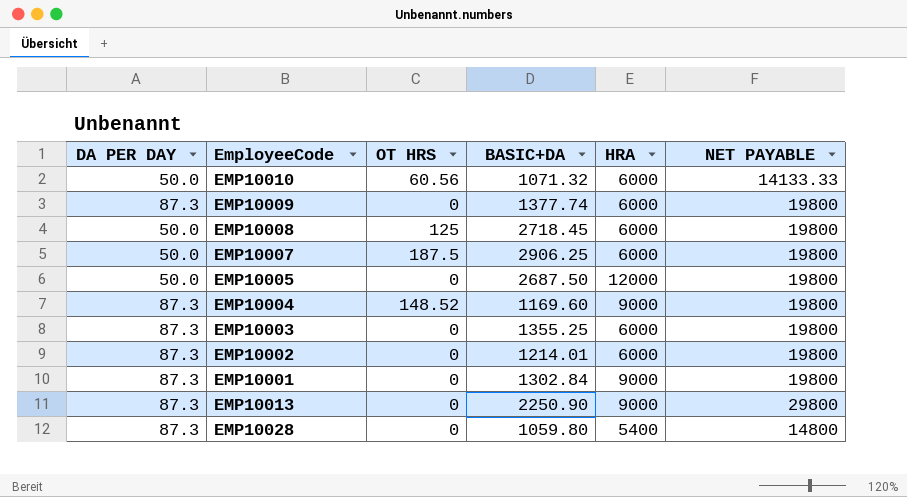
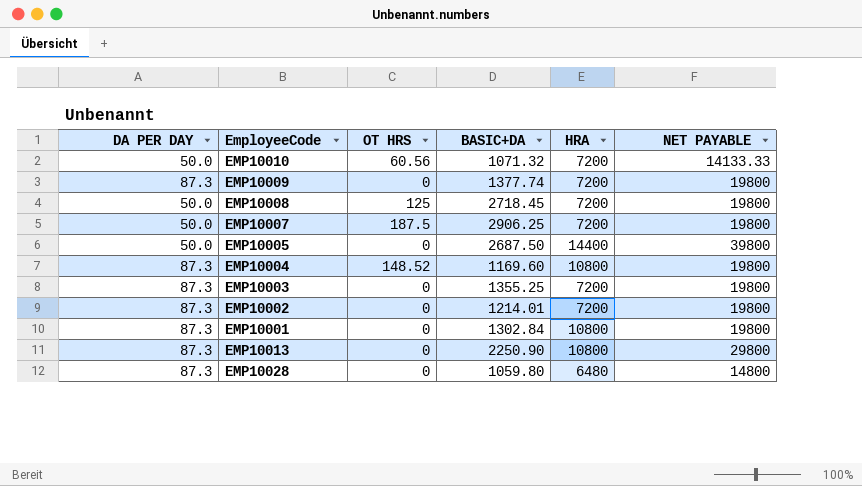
EMP10010 | HRA: 6000 -> 7200
EMP10009 | HRA: 6000 -> 7200
EMP10008 | HRA: 6000 -> 7200
EMP10007 | HRA: 6000 -> 7200
EMP10005 | HRA: 12000 -> 14400
EMP10005 | NET PAYABLE: 19800 -> 39800
EMP10004 | HRA: 9000 -> 10800
EMP10003 | HRA: 6000 -> 7200
EMP10002 | HRA: 6000 -> 7200
EMP10001 | HRA: 9000 -> 10800
EMP10013 | HRA: 9000 -> 10800
EMP10028 | HRA: 5400 -> 6480

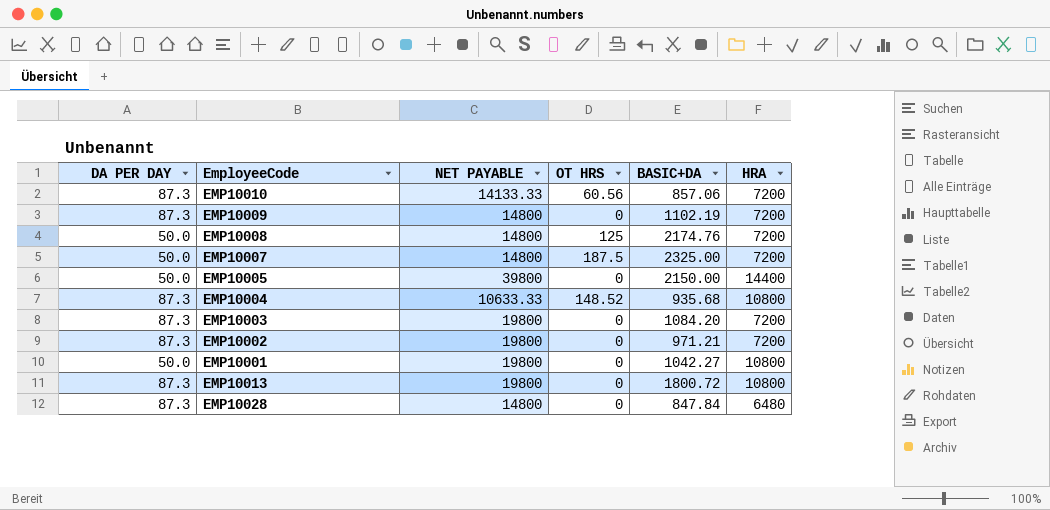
column NET PAYABLE | position: 6 -> 3
EMP10010 | DA PER DAY: 50.0 -> 87.3
EMP10010 | BASIC+DA: 1071.32 -> 857.06
EMP10009 | NET PAYABLE: 19800 -> 14800
EMP10009 | BASIC+DA: 1377.74 -> 1102.19
EMP10008 | NET PAYABLE: 19800 -> 14800
EMP10008 | BASIC+DA: 2718.45 -> 2174.76
EMP10007 | NET PAYABLE: 19800 -> 14800
EMP10007 | BASIC+DA: 2906.25 -> 2325.00
EMP10005 | BASIC+DA: 2687.50 -> 2150.00
EMP10004 | NET PAYABLE: 19800 -> 10633.33
EMP10004 | BASIC+DA: 1169.60 -> 935.68
EMP10003 | BASIC+DA: 1355.25 -> 1084.20
EMP10002 | BASIC+DA: 1214.01 -> 971.21
EMP10001 | DA PER DAY: 87.3 -> 50.0
EMP10001 | BASIC+DA: 1302.84 -> 1042.27
EMP10013 | NET PAYABLE: 29800 -> 19800
EMP10013 | BASIC+DA: 2250.90 -> 1800.72
EMP10028 | BASIC+DA: 1059.80 -> 847.84

